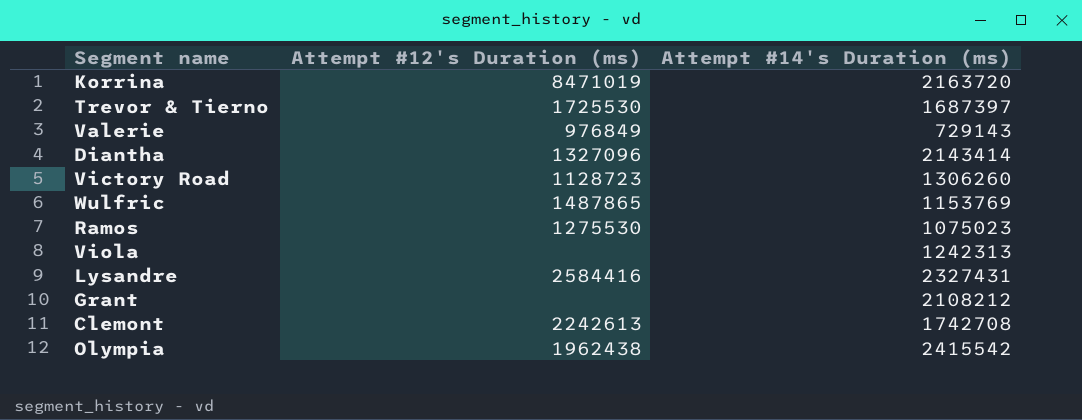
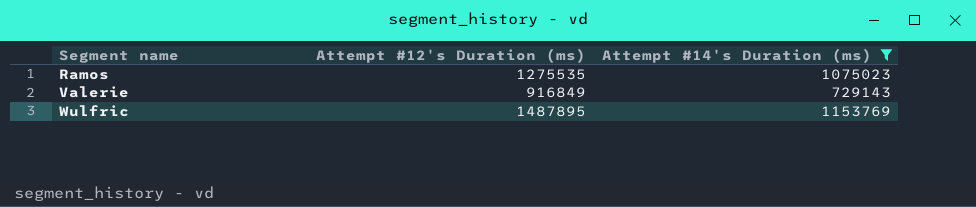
filter: none -> Attempt #14's Duration (ms) <= 1153769
row order: none -> Segment name ascending
Ramos | Attempt #12's Duration (ms): 1275530 -> 1275535
Valerie | Attempt #12's Duration (ms): 976849 -> 916849
Wulfric | Attempt #12's Duration (ms): 1487865 -> 1487895

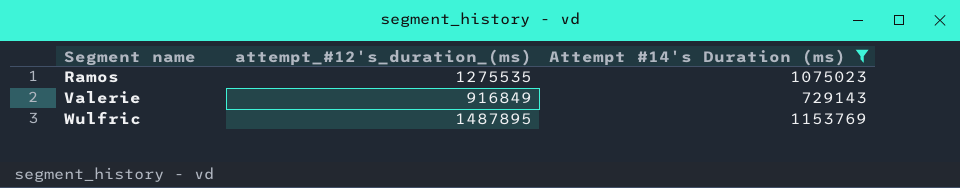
column name: Attempt #12's Duration (ms) -> attempt_#12's_duration_(ms)

